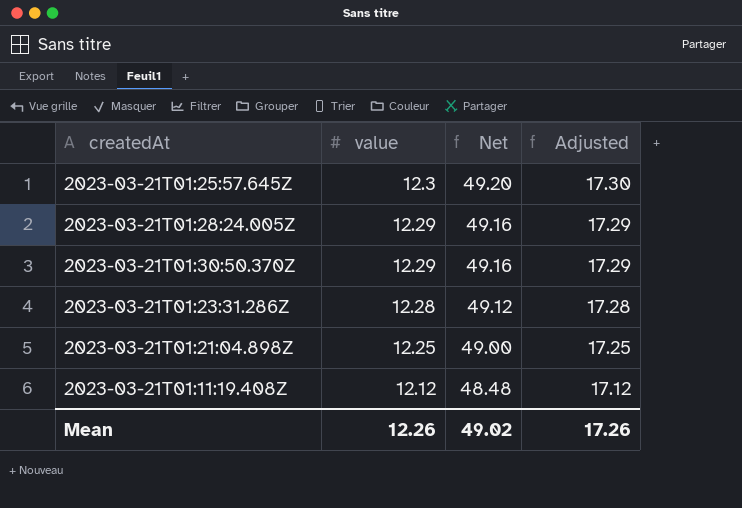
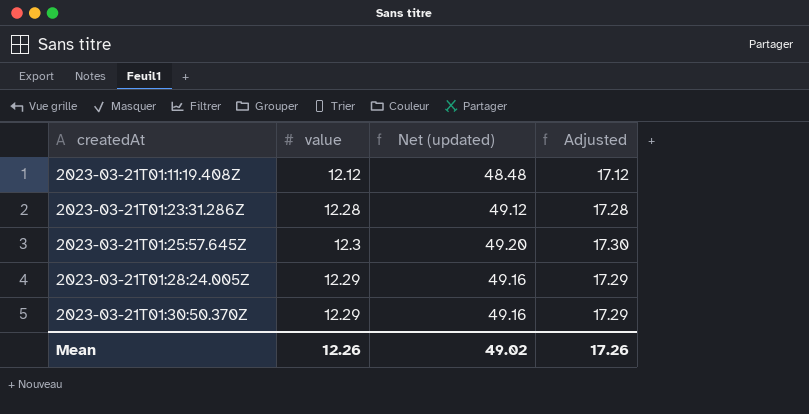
row order: value descending -> createdAt ascending
column name: Net -> Net (updated)
row 2023-03-21T01:21:04.898Z: 12.25 | 49.00 | 17.25 -> none

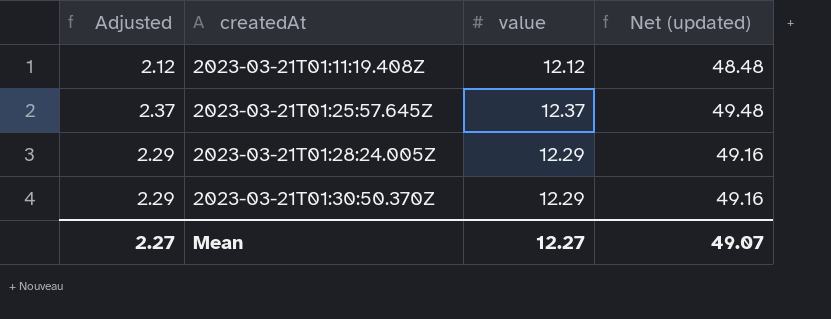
column Adjusted | formula: [value] + 5 -> [value] - 10
column Adjusted | position: 4 -> 1
row 2023-03-21T01:23:31.286Z: 12.28 | 49.12 | 17.28 -> none
2023-03-21T01:25:57.645Z | value: 12.3 -> 12.37
2023-03-21T01:25:57.645Z | Net (updated): 49.20 -> 49.48
Mean | Adjusted: 17.26 -> 2.27
Mean | value: 12.26 -> 12.27
Mean | Net (updated): 49.02 -> 49.07

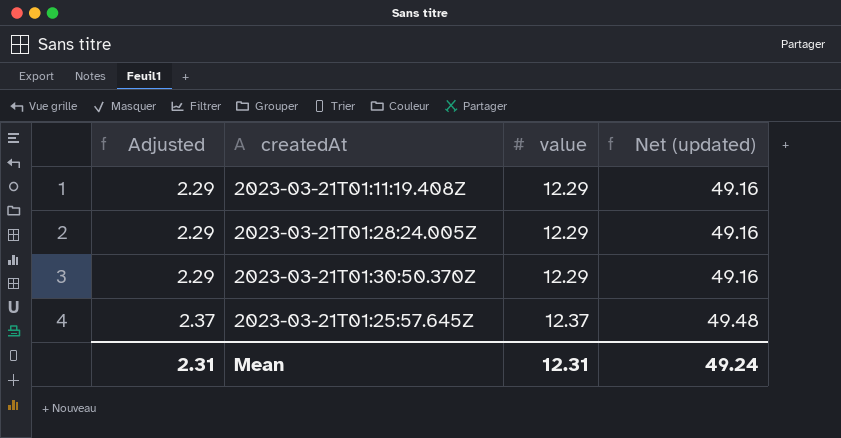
row order: createdAt ascending -> Adjusted ascending
2023-03-21T01:11:19.408Z | Adjusted: 2.12 -> 2.29
2023-03-21T01:11:19.408Z | value: 12.12 -> 12.29
2023-03-21T01:11:19.408Z | Net (updated): 48.48 -> 49.16
Mean | Adjusted: 2.27 -> 2.31
Mean | value: 12.27 -> 12.31
Mean | Net (updated): 49.07 -> 49.24

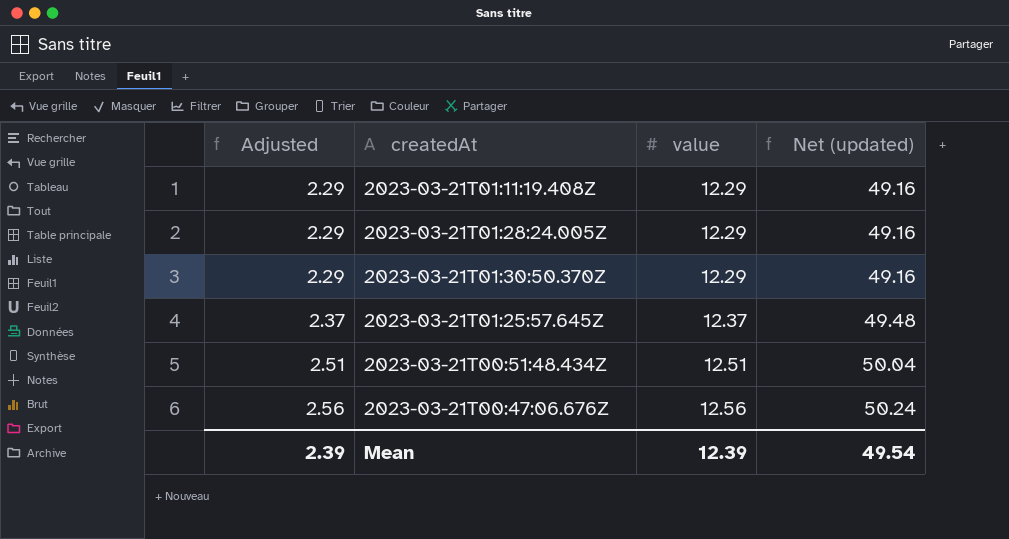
row 2023-03-21T00:51:48.434Z: none -> 2.51 | 12.51 | 50.04
row 2023-03-21T00:47:06.676Z: none -> 2.56 | 12.56 | 50.24
Mean | Adjusted: 2.31 -> 2.39
Mean | value: 12.31 -> 12.39
Mean | Net (updated): 49.24 -> 49.54

